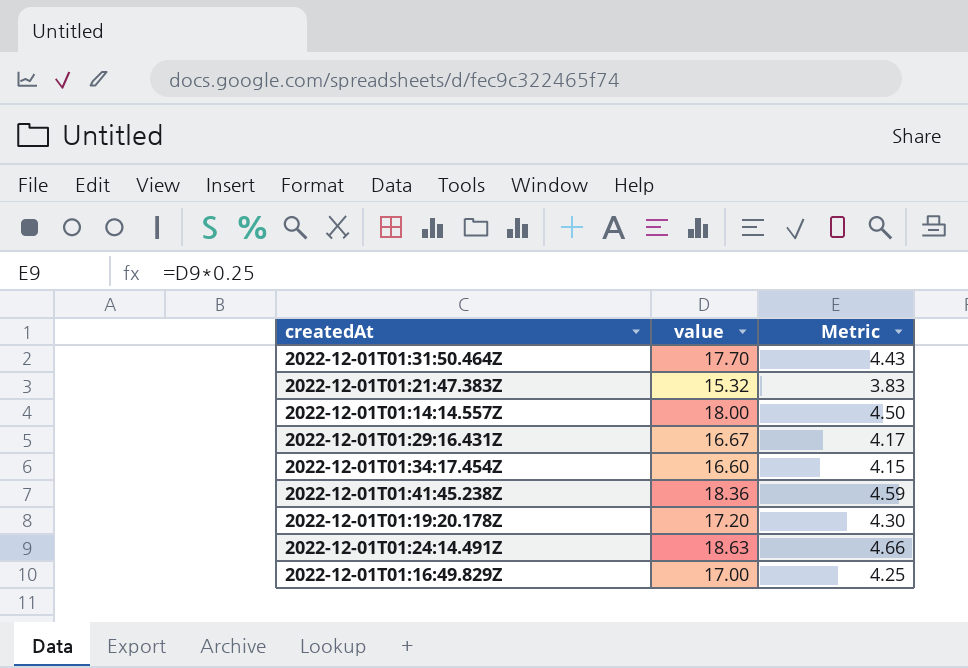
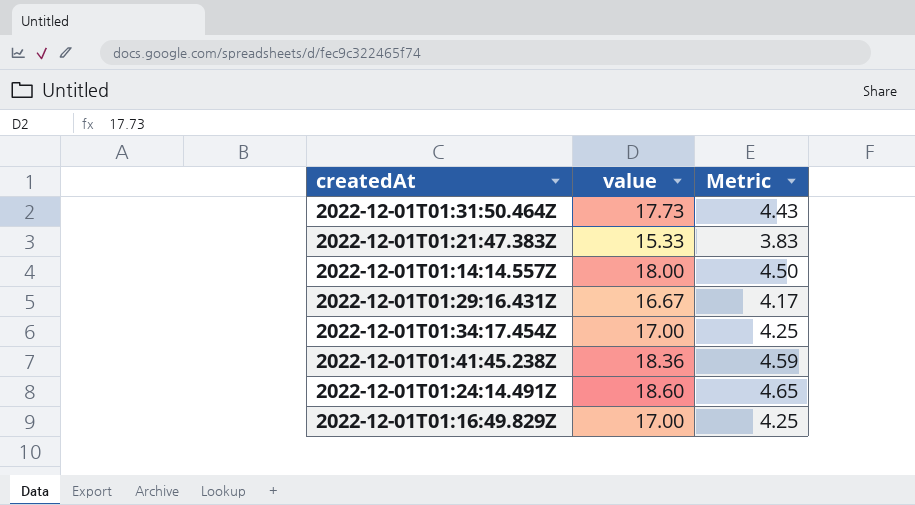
row 2022-12-01T01:19:20.178Z: 17.20 | 4.30 -> none
2022-12-01T01:31:50.464Z | value: 17.70 -> 17.73
2022-12-01T01:21:47.383Z | value: 15.32 -> 15.33
2022-12-01T01:34:17.454Z | value: 16.60 -> 17.00
2022-12-01T01:34:17.454Z | Metric: 4.15 -> 4.25
2022-12-01T01:24:14.491Z | value: 18.63 -> 18.60
2022-12-01T01:24:14.491Z | Metric: 4.66 -> 4.65

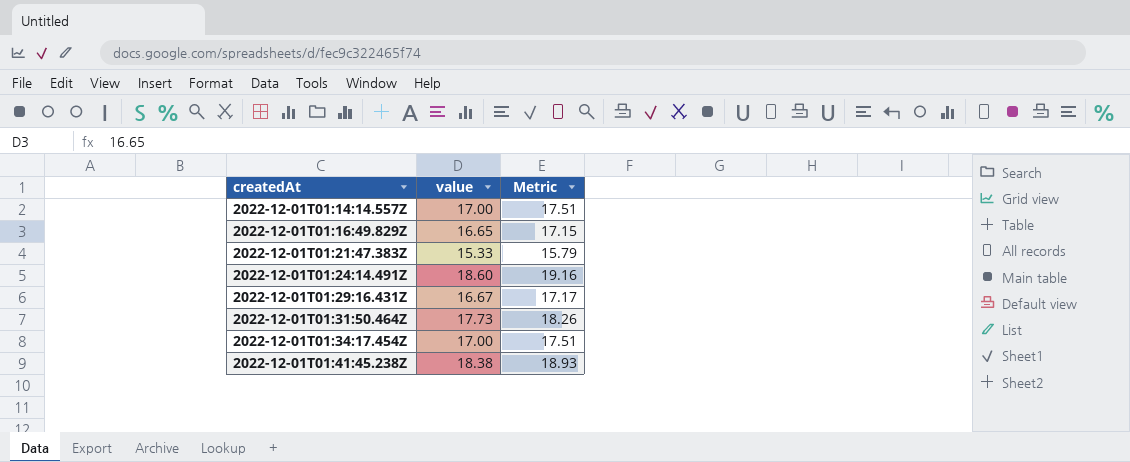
row order: none -> createdAt ascending
column Metric | formula: [value] * 0.25 -> [value] * 1.03
2022-12-01T01:14:14.557Z | value: 18.00 -> 17.00
2022-12-01T01:16:49.829Z | value: 17.00 -> 16.65
2022-12-01T01:41:45.238Z | value: 18.36 -> 18.38

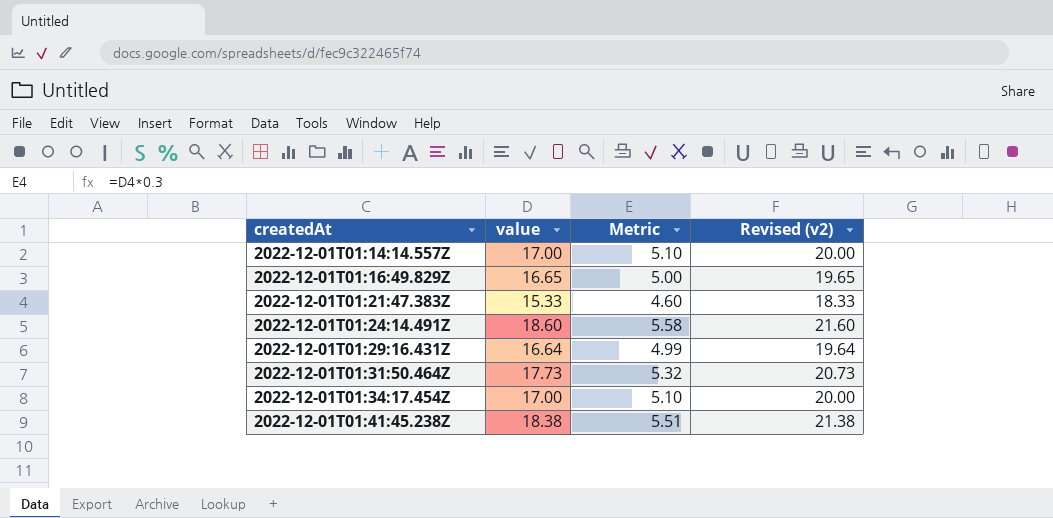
column Metric | formula: [value] * 1.03 -> [value] * 0.3
column Revised (v2) | formula: none -> [value] + 3
2022-12-01T01:29:16.431Z | value: 16.67 -> 16.64

